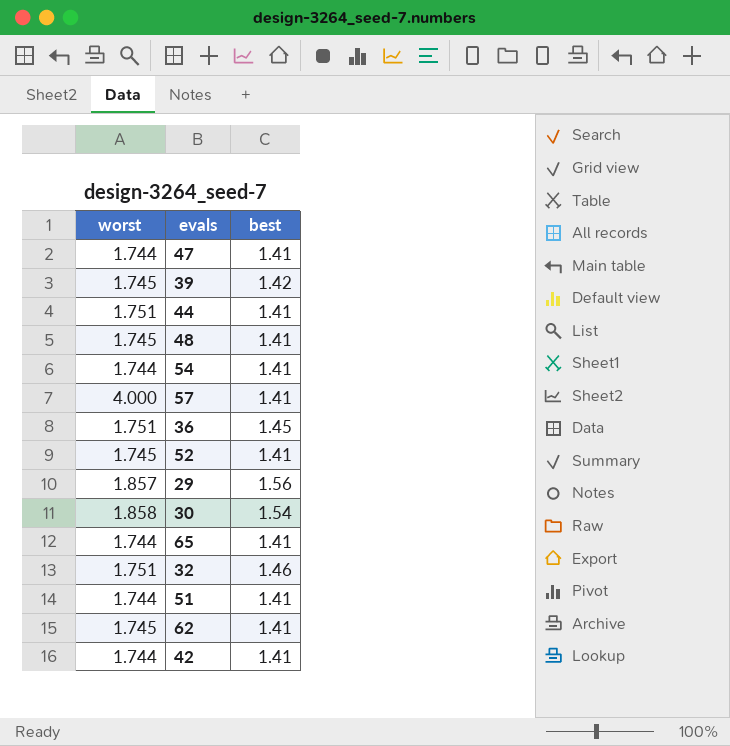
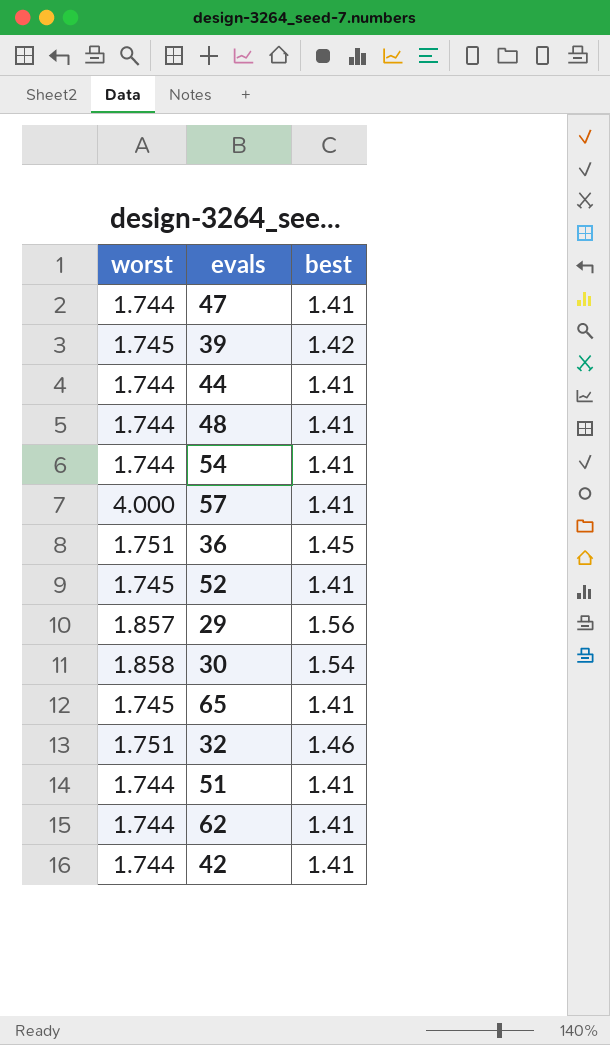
44 | worst: 1.751 -> 1.744
48 | worst: 1.745 -> 1.744
65 | worst: 1.744 -> 1.745
62 | worst: 1.745 -> 1.744

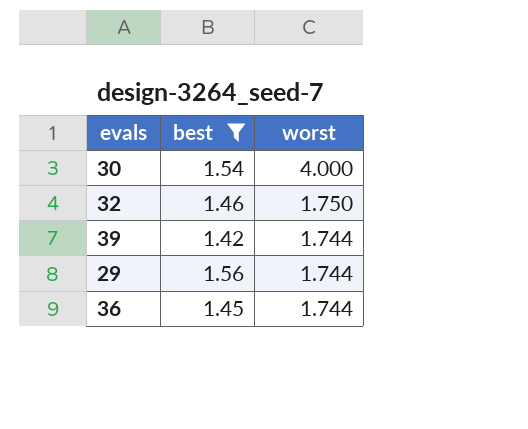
filter: none -> best != 1.41
row order: none -> worst descending
column worst | position: 1 -> 3
30 | worst: 1.858 -> 4.000
32 | worst: 1.751 -> 1.750
39 | worst: 1.745 -> 1.744
29 | worst: 1.857 -> 1.744
36 | worst: 1.751 -> 1.744

